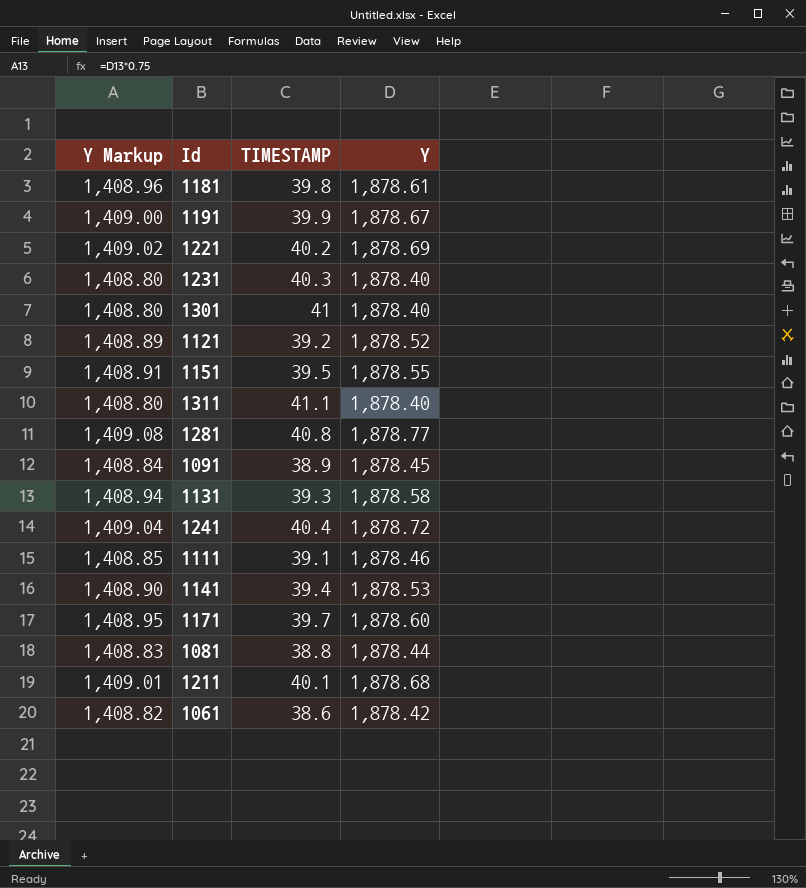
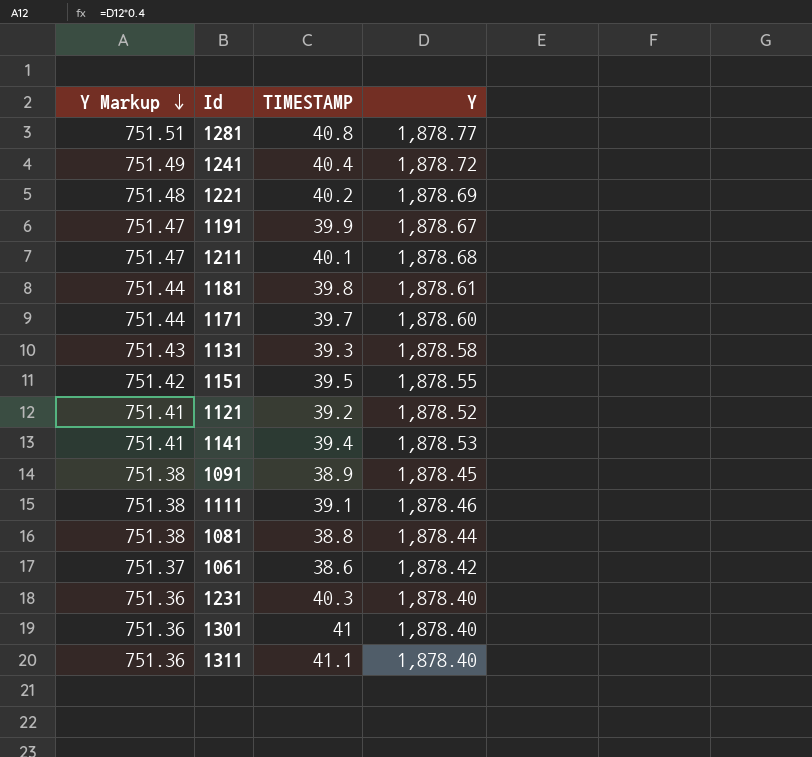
row order: none -> Y Markup descending
column Y Markup | formula: [Y] * 0.75 -> [Y] * 0.4

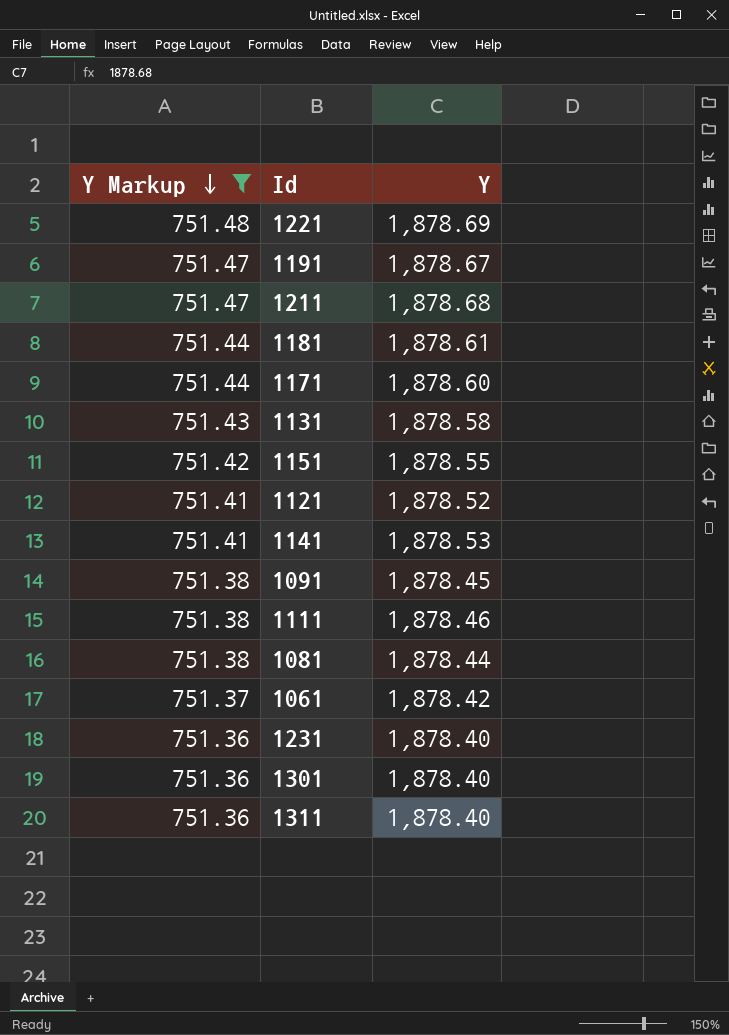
filter: none -> Y Markup <= 751.48
column TIMESTAMP | position: 3 -> none

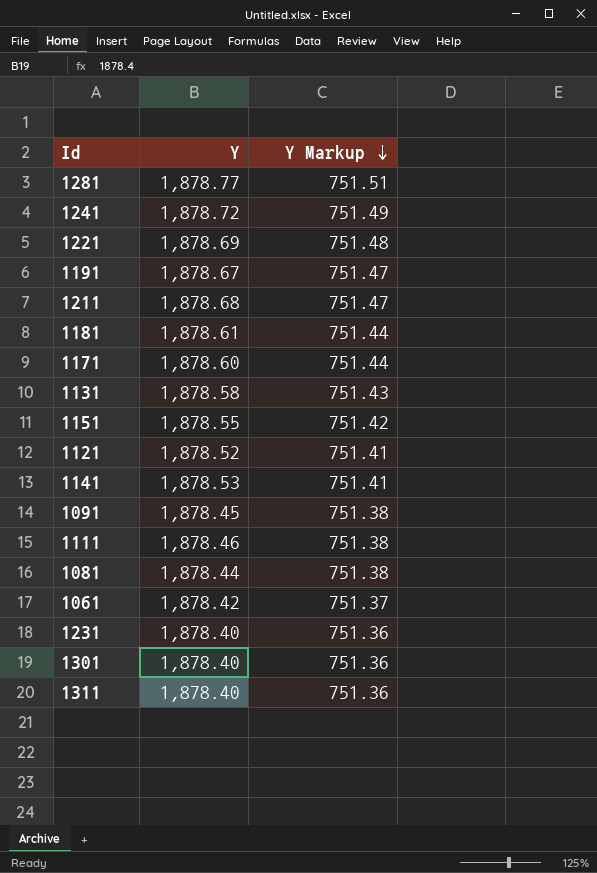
filter: Y Markup <= 751.48 -> none
column Y Markup | position: 1 -> 3

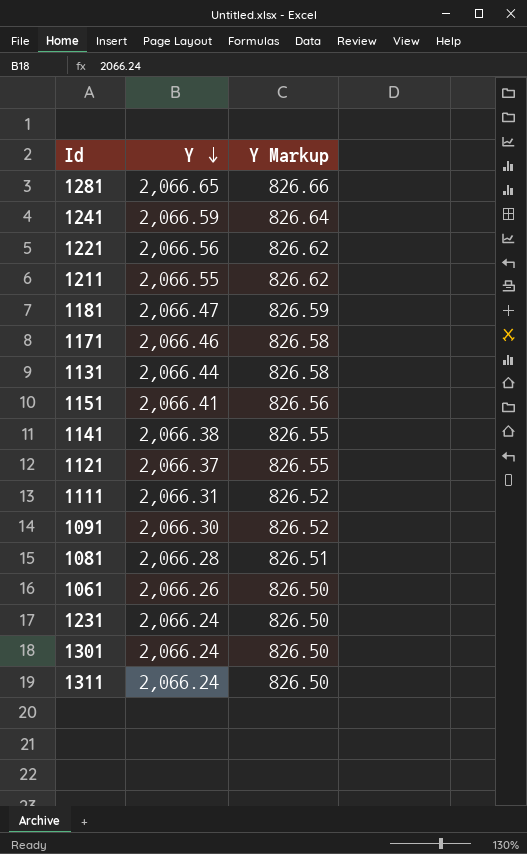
row order: Y Markup descending -> Y descending
row 1191: 1,878.67 | 751.47 -> none
1281 | Y: 1,878.77 -> 2,066.65
1281 | Y Markup: 751.51 -> 826.66
1241 | Y: 1,878.72 -> 2,066.59
1241 | Y Markup: 751.49 -> 826.64
1221 | Y: 1,878.69 -> 2,066.56
1221 | Y Markup: 751.48 -> 826.62
1211 | Y: 1,878.68 -> 2,066.55
1211 | Y Markup: 751.47 -> 826.62
1181 | Y: 1,878.61 -> 2,066.47
1181 | Y Markup: 751.44 -> 826.59
1171 | Y: 1,878.60 -> 2,066.46
1171 | Y Markup: 751.44 -> 826.58
1131 | Y: 1,878.58 -> 2,066.44
1131 | Y Markup: 751.43 -> 826.58
1151 | Y: 1,878.55 -> 2,066.41
1151 | Y Markup: 751.42 -> 826.56
1141 | Y: 1,878.53 -> 2,066.38
1141 | Y Markup: 751.41 -> 826.55
1121 | Y: 1,878.52 -> 2,066.37
1121 | Y Markup: 751.41 -> 826.55
1111 | Y: 1,878.46 -> 2,066.31
1111 | Y Markup: 751.38 -> 826.52
1091 | Y: 1,878.45 -> 2,066.30
1091 | Y Markup: 751.38 -> 826.52
1081 | Y: 1,878.44 -> 2,066.28
1081 | Y Markup: 751.38 -> 826.51
1061 | Y: 1,878.42 -> 2,066.26
1061 | Y Markup: 751.37 -> 826.50
1231 | Y: 1,878.40 -> 2,066.24
1231 | Y Markup: 751.36 -> 826.50
1301 | Y: 1,878.40 -> 2,066.24
1301 | Y Markup: 751.36 -> 826.50
1311 | Y: 1,878.40 -> 2,066.24
1311 | Y Markup: 751.36 -> 826.50

